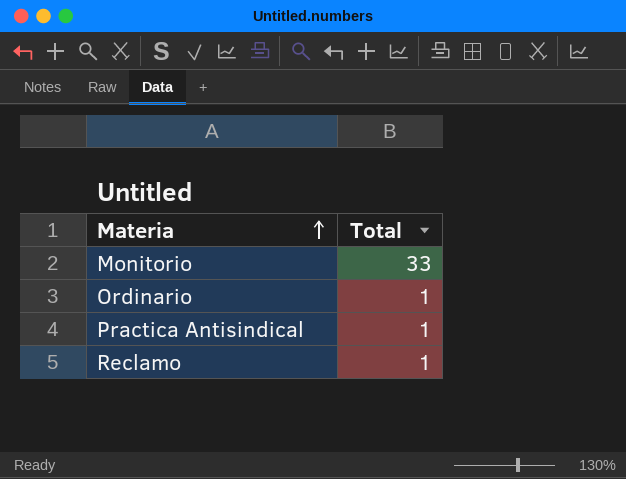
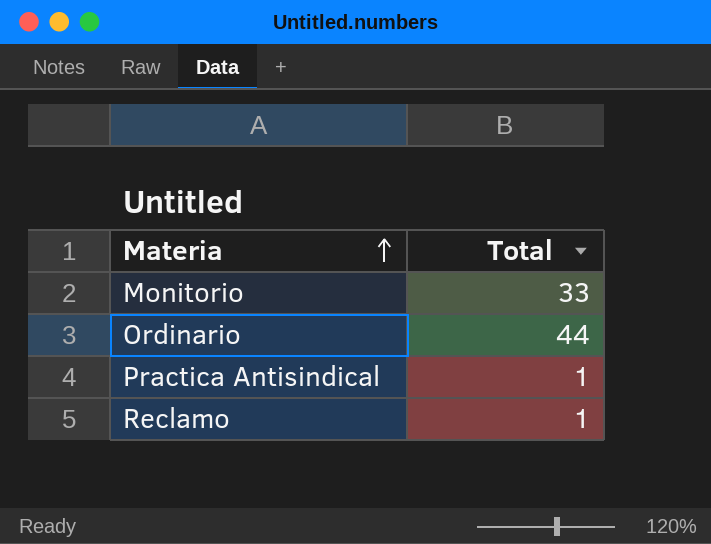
Ordinario | Total: 1 -> 44

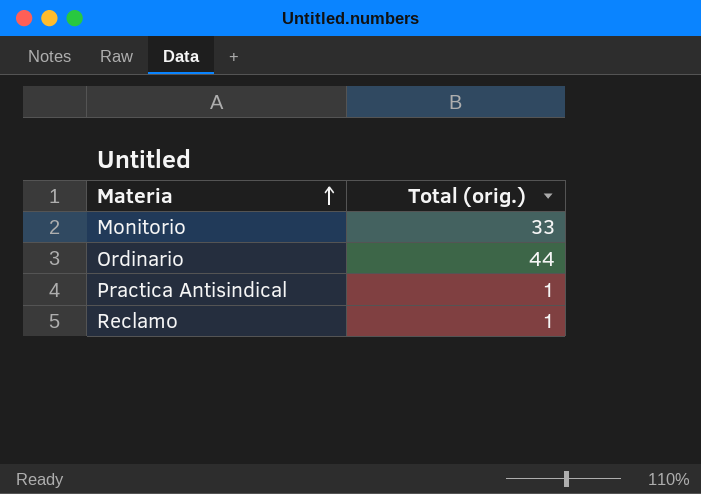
column name: Total -> Total (orig.)

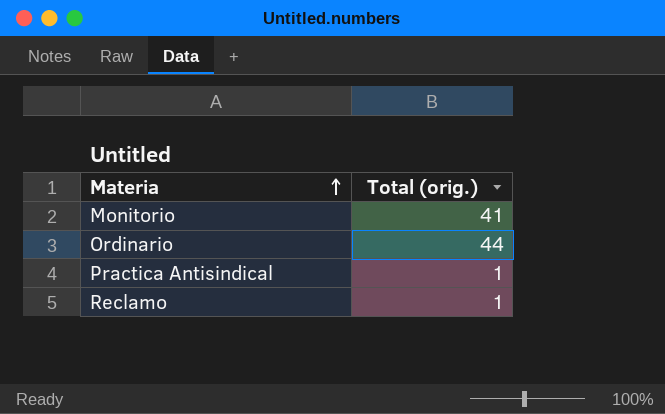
Monitorio | Total (orig.): 33 -> 41

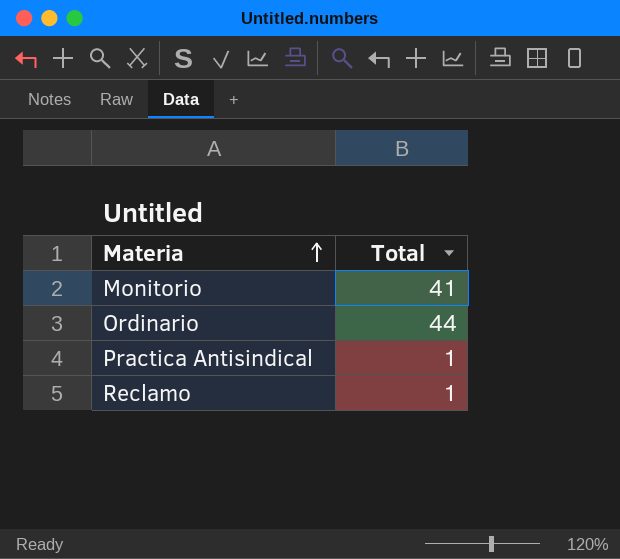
column name: Total (orig.) -> Total

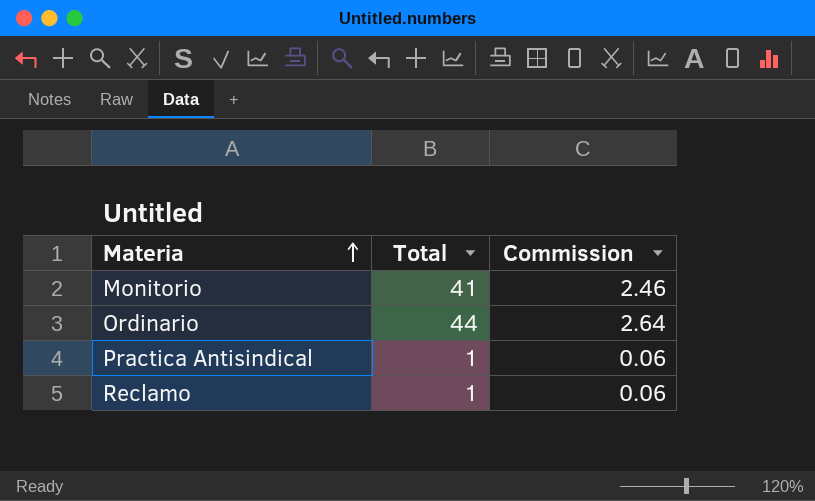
column Commission | formula: none -> [Total] * 0.06

